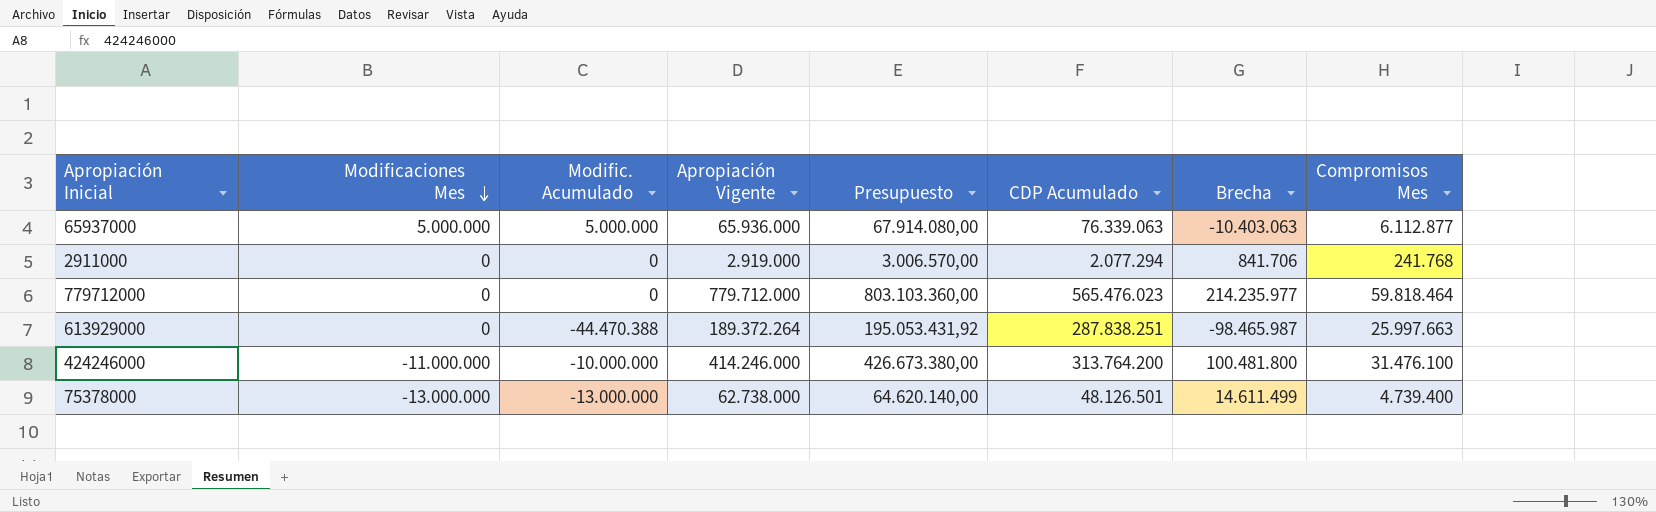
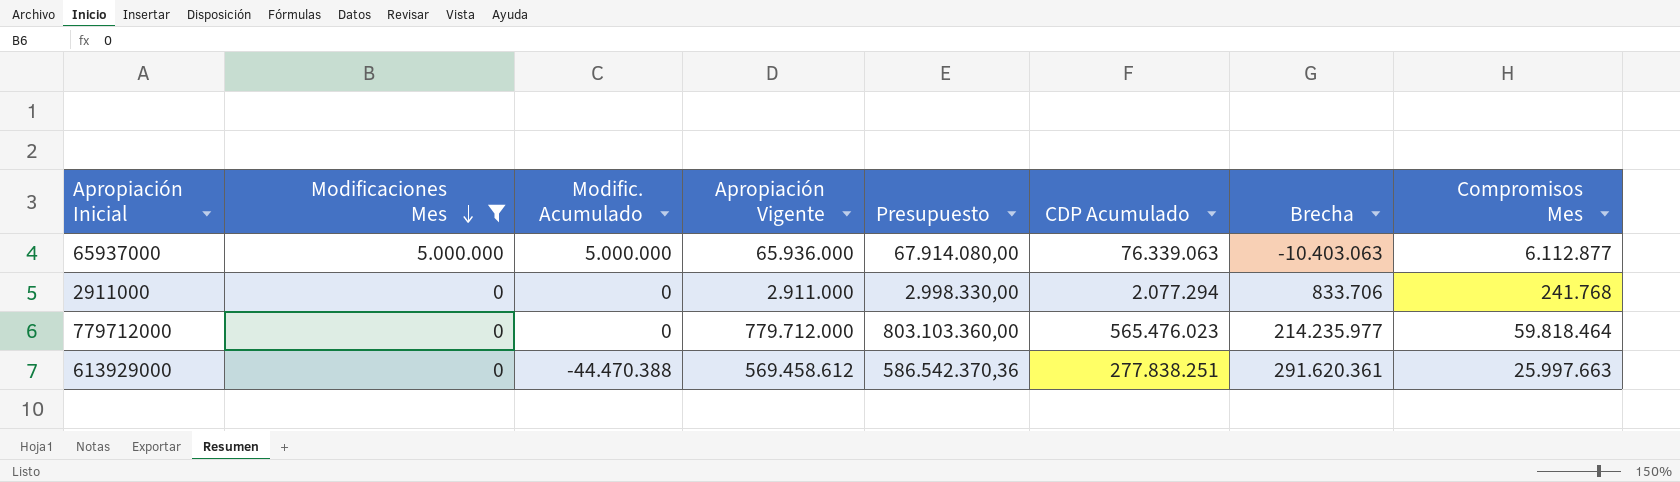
filter: none -> Modificaciones Mes >= 0
2911000 | Apropiación Vigente: 2.919.000 -> 2.911.000
2911000 | Presupuesto: 3.006.570,00 -> 2.998.330,00
2911000 | Brecha: 841.706 -> 833.706
613929000 | Apropiación Vigente: 189.372.264 -> 569.458.612
613929000 | Presupuesto: 195.053.431,92 -> 586.542.370,36
613929000 | CDP Acumulado: 287.838.251 -> 277.838.251
613929000 | Brecha: -98.465.987 -> 291.620.361

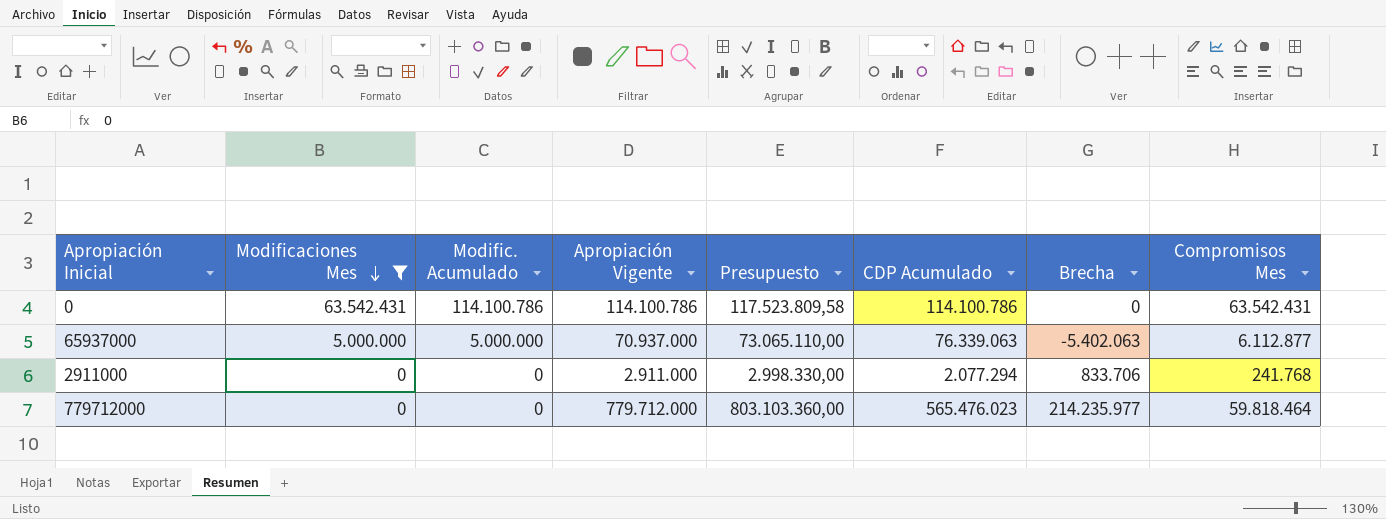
row 613929000: 0 | -44.470.388 | 569.458.612 | 586.542.370,36 | 277.838.251 | 291.620.361 | 25.997.663 -> none
row 0: none -> 63.542.431 | 114.100.786 | 114.100.786 | 117.523.809,58 | 114.100.786 | 0 | 63.542.431
65937000 | Apropiación Vigente: 65.936.000 -> 70.937.000
65937000 | Presupuesto: 67.914.080,00 -> 73.065.110,00
65937000 | Brecha: -10.403.063 -> -5.402.063

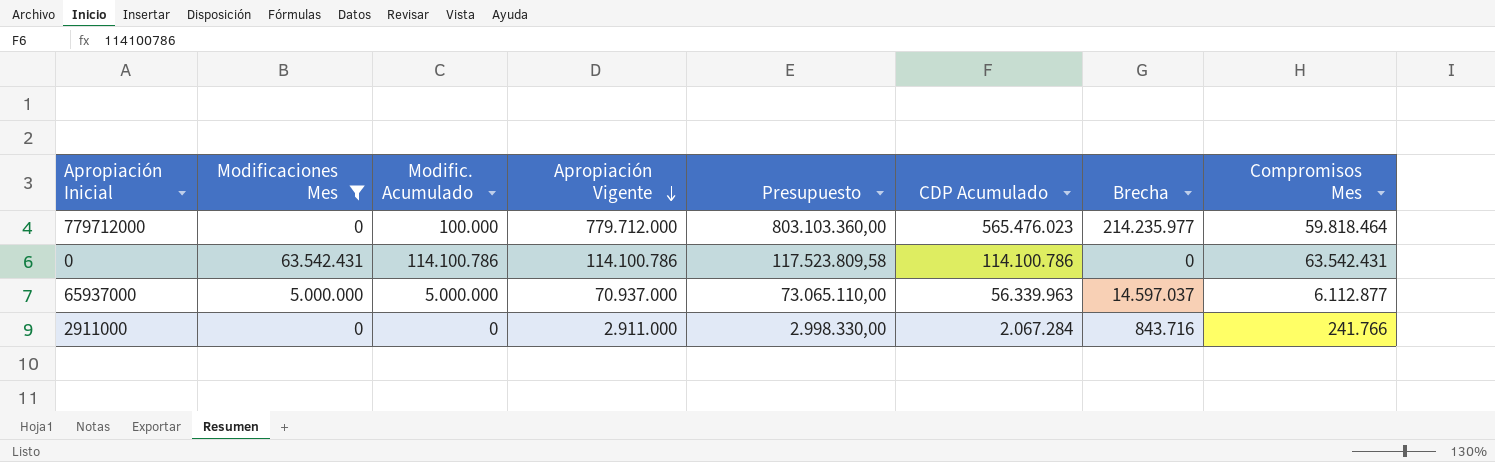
row order: Modificaciones Mes descending -> Apropiación Vigente descending
779712000 | Modific. Acumulado: 0 -> 100.000
65937000 | CDP Acumulado: 76.339.063 -> 56.339.963
65937000 | Brecha: -5.402.063 -> 14.597.037
2911000 | CDP Acumulado: 2.077.294 -> 2.067.284
2911000 | Brecha: 833.706 -> 843.716
2911000 | Compromisos Mes: 241.768 -> 241.766

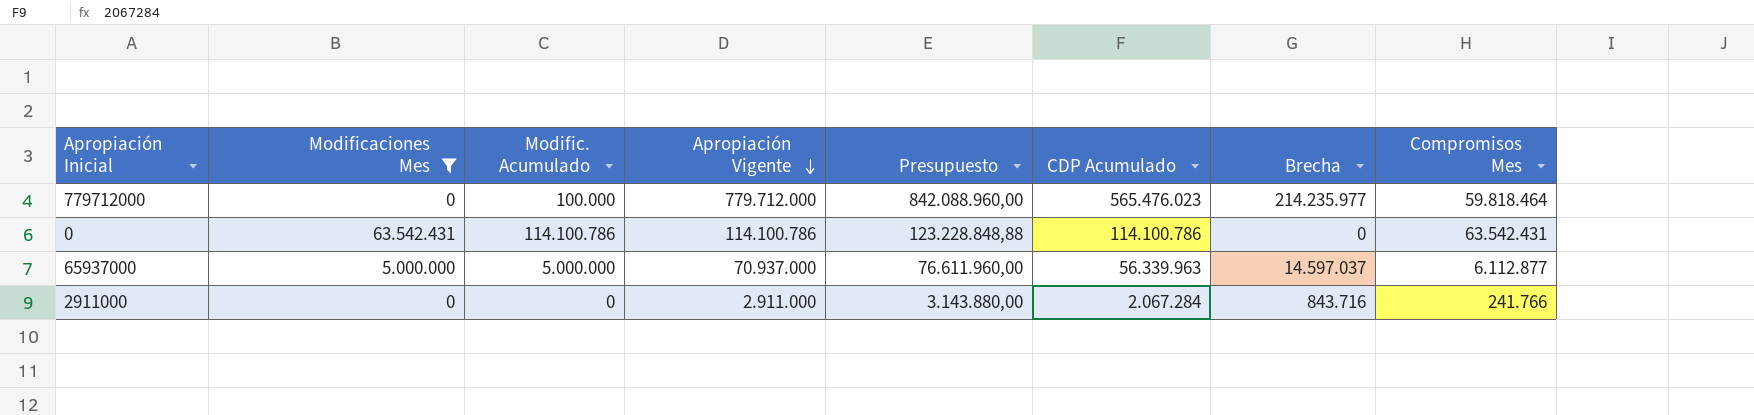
column Presupuesto | formula: [Apropiación Vigente] * 1,03 -> [Apropiación Vigente] * 1,08

